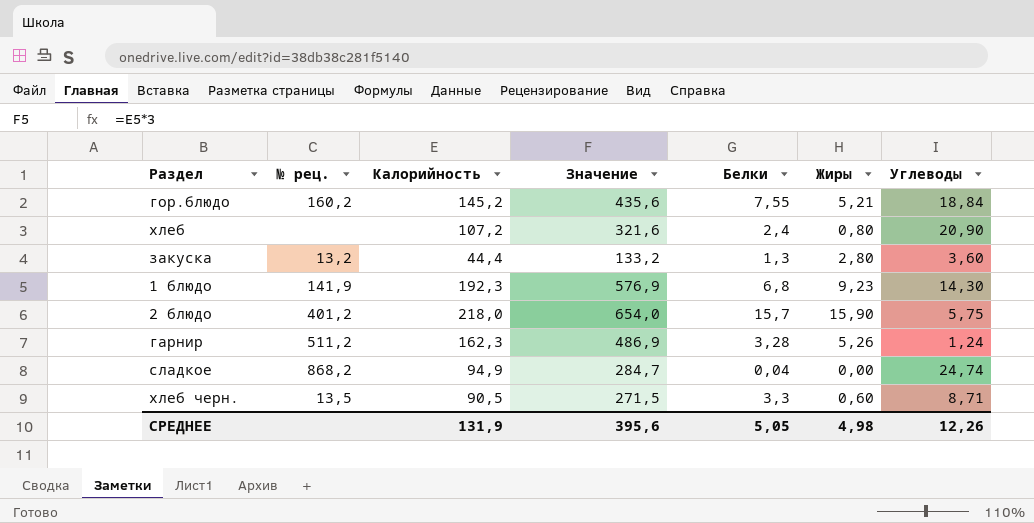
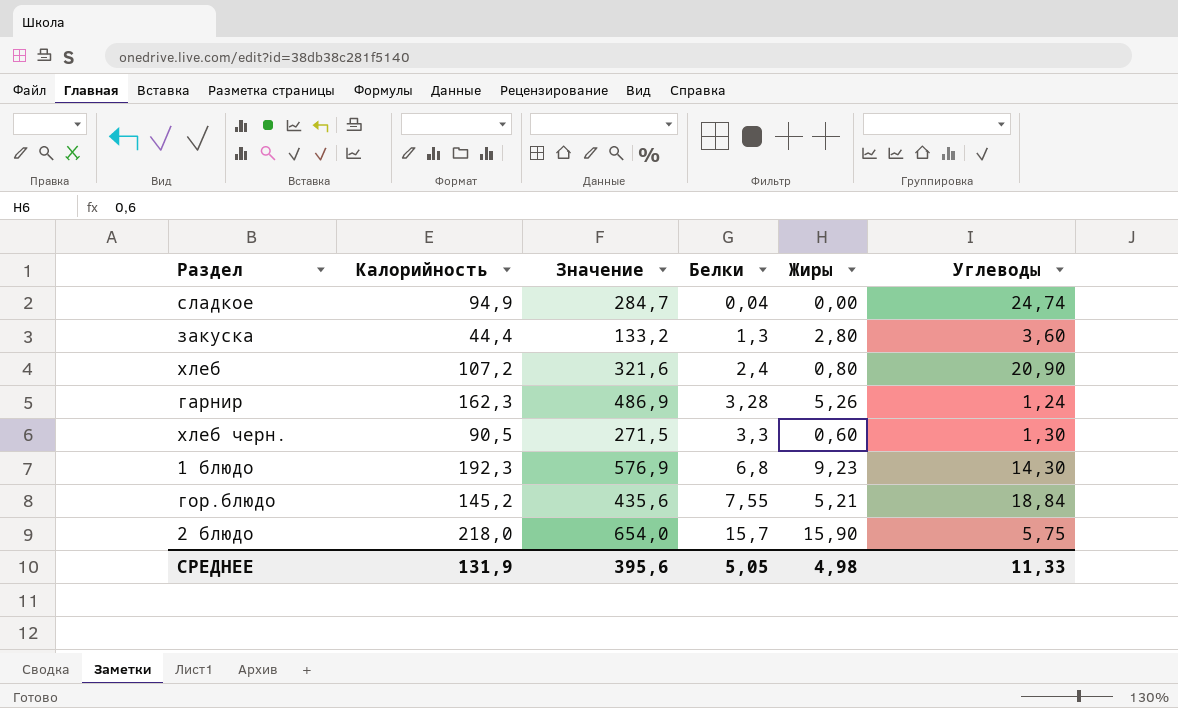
row order: none -> Белки ascending
column № рец. | position: 2 -> none
хлеб черн. | Углеводы: 8,71 -> 1,30
СРЕДНЕЕ | Углеводы: 12,26 -> 11,33

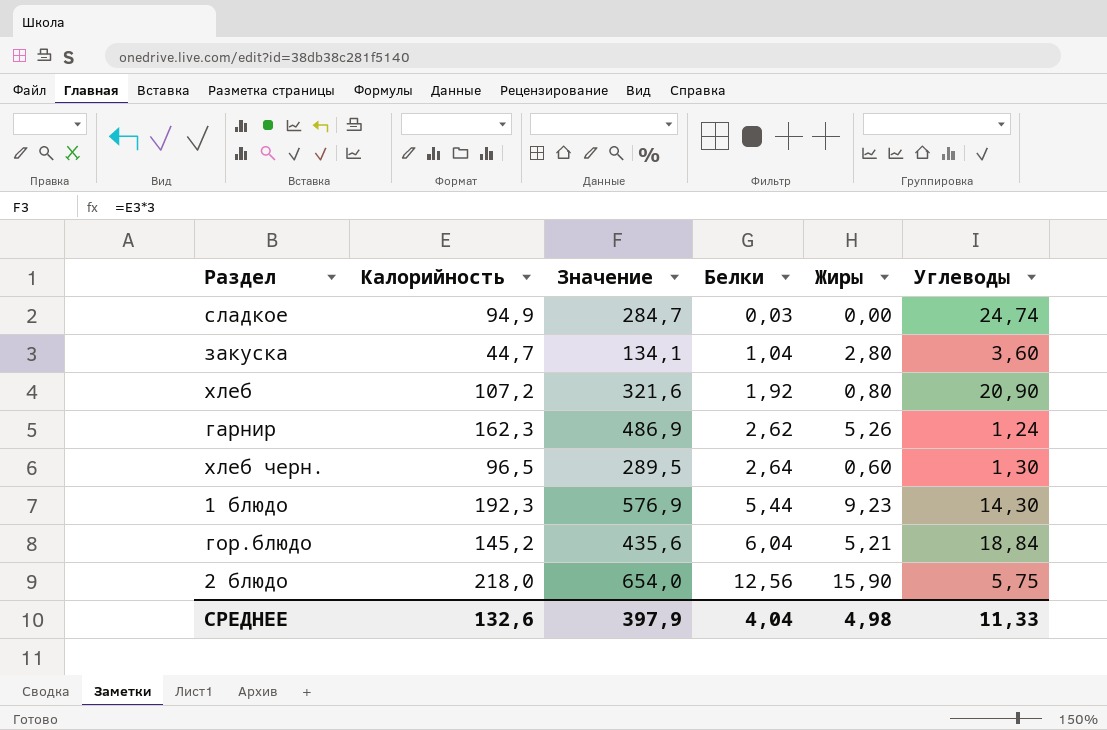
сладкое | Белки: 0,04 -> 0,03
закуска | Калорийность: 44,4 -> 44,7
закуска | Значение: 133,2 -> 134,1
закуска | Белки: 1,3 -> 1,04
хлеб | Белки: 2,4 -> 1,92
гарнир | Белки: 3,28 -> 2,62
хлеб черн. | Калорийность: 90,5 -> 96,5
хлеб черн. | Значение: 271,5 -> 289,5
хлеб черн. | Белки: 3,3 -> 2,64
1 блюдо | Белки: 6,8 -> 5,44
гор.блюдо | Белки: 7,55 -> 6,04
2 блюдо | Белки: 15,7 -> 12,56
СРЕДНЕЕ | Калорийность: 131,9 -> 132,6
СРЕДНЕЕ | Значение: 395,6 -> 397,9
СРЕДНЕЕ | Белки: 5,05 -> 4,04

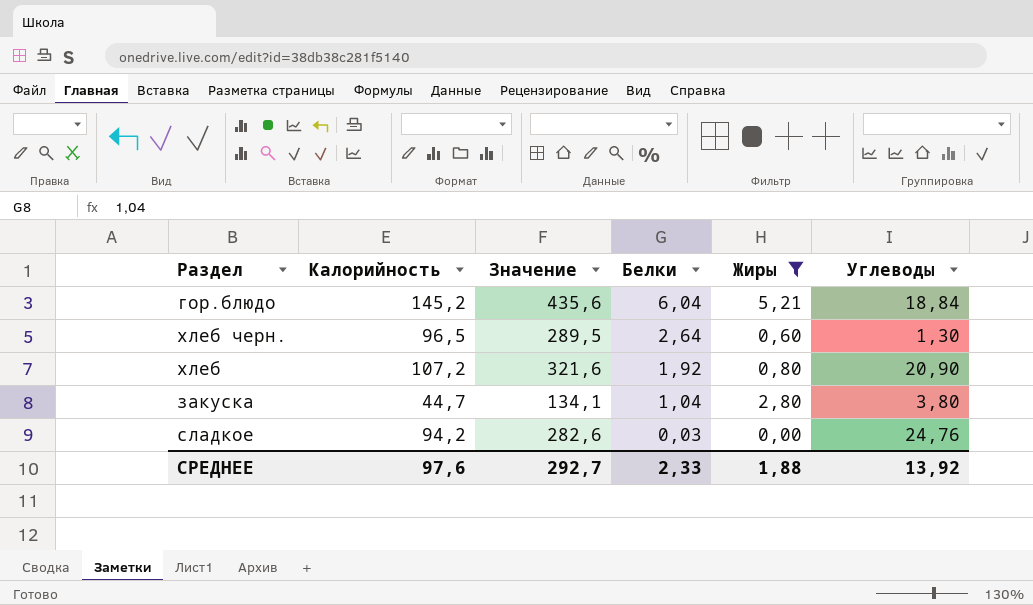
filter: none -> Жиры <= 5,21
row order: Белки ascending -> Белки descending
закуска | Углеводы: 3,60 -> 3,80
сладкое | Калорийность: 94,9 -> 94,2
сладкое | Значение: 284,7 -> 282,6
сладкое | Углеводы: 24,74 -> 24,76
СРЕДНЕЕ | Калорийность: 132,6 -> 97,6
СРЕДНЕЕ | Значение: 397,9 -> 292,7
СРЕДНЕЕ | Белки: 4,04 -> 2,33
СРЕДНЕЕ | Жиры: 4,98 -> 1,88
СРЕДНЕЕ | Углеводы: 11,33 -> 13,92

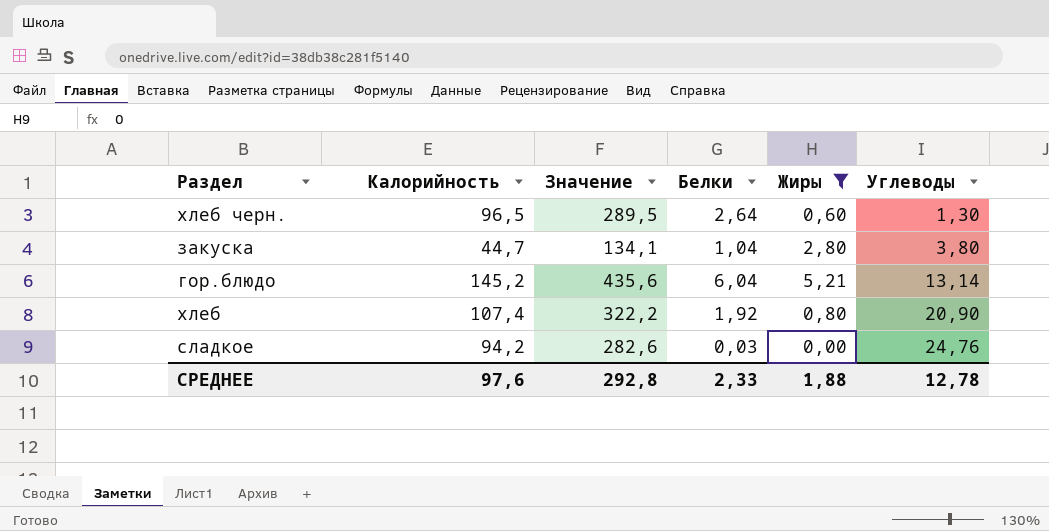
row order: Белки descending -> Углеводы ascending
гор.блюдо | Углеводы: 18,84 -> 13,14
хлеб | Калорийность: 107,2 -> 107,4
хлеб | Значение: 321,6 -> 322,2
СРЕДНЕЕ | Значение: 292,7 -> 292,8
СРЕДНЕЕ | Углеводы: 13,92 -> 12,78

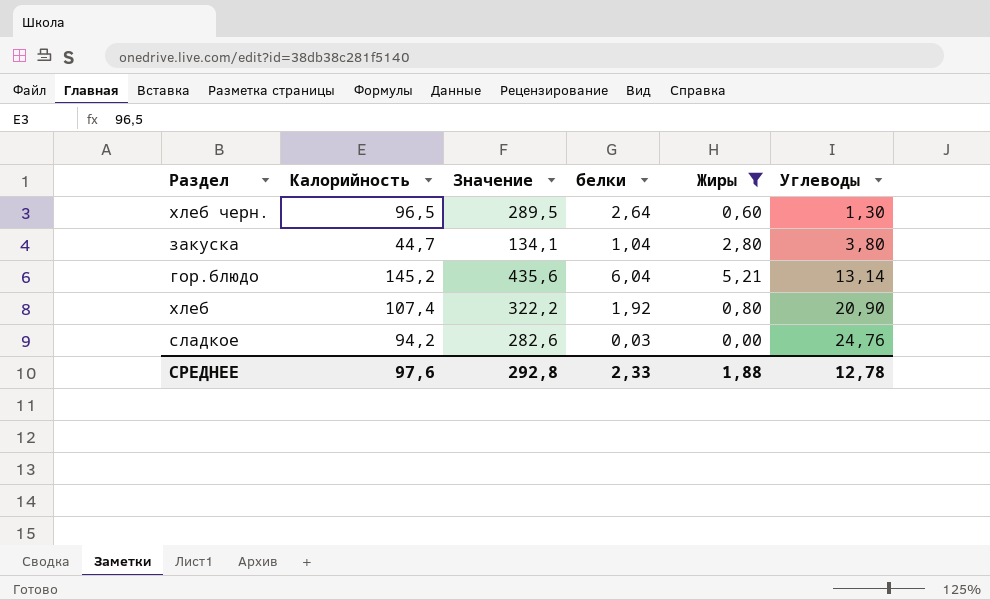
column name: Белки -> белки

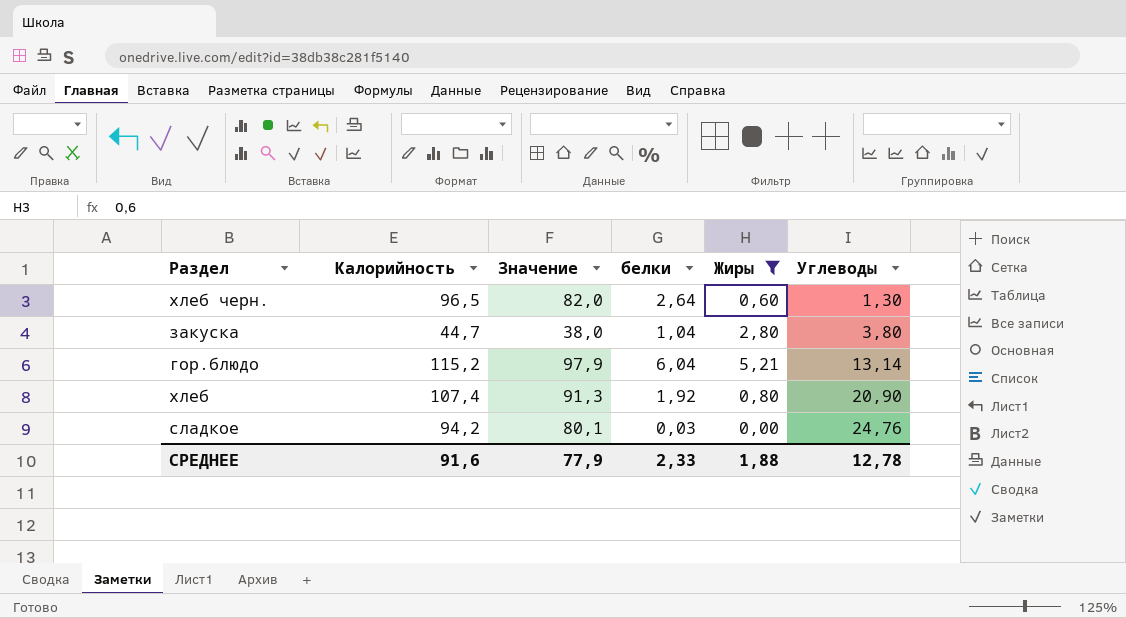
column Значение | formula: [Калорийность] * 3 -> [Калорийность] * 0,85
гор.блюдо | Калорийность: 145,2 -> 115,2
СРЕДНЕЕ | Калорийность: 97,6 -> 91,6
СРЕДНЕЕ | Значение: 292,8 -> 77,9

